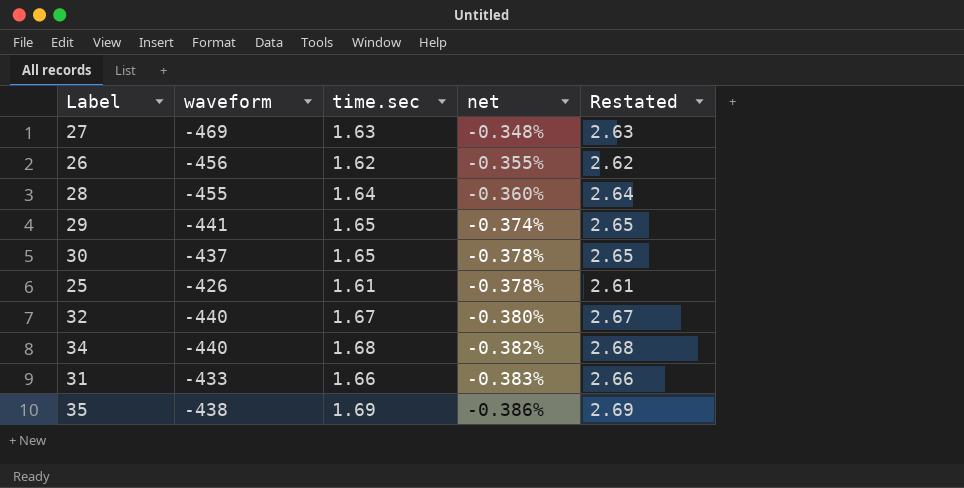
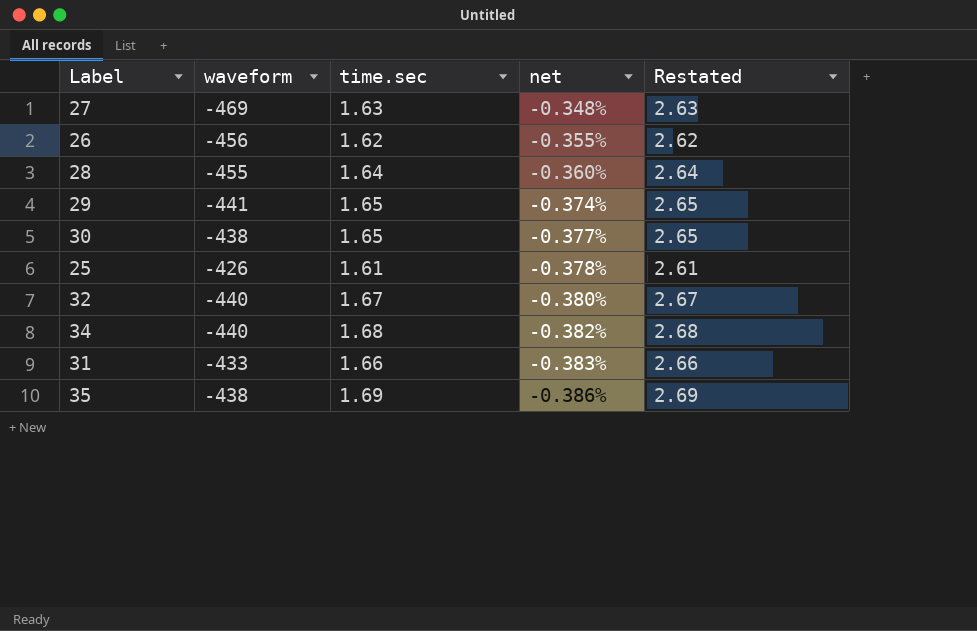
30 | waveform: -437 -> -438
30 | net: -0.378% -> -0.377%

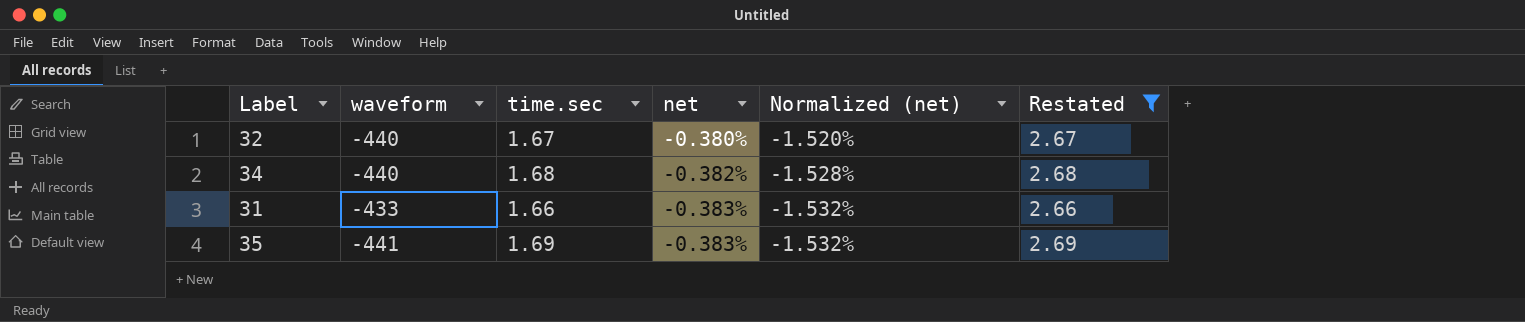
filter: none -> Restated >= 2.66
column Normalized (net) | formula: none -> [net] * 4
35 | waveform: -438 -> -441
35 | net: -0.386% -> -0.383%

